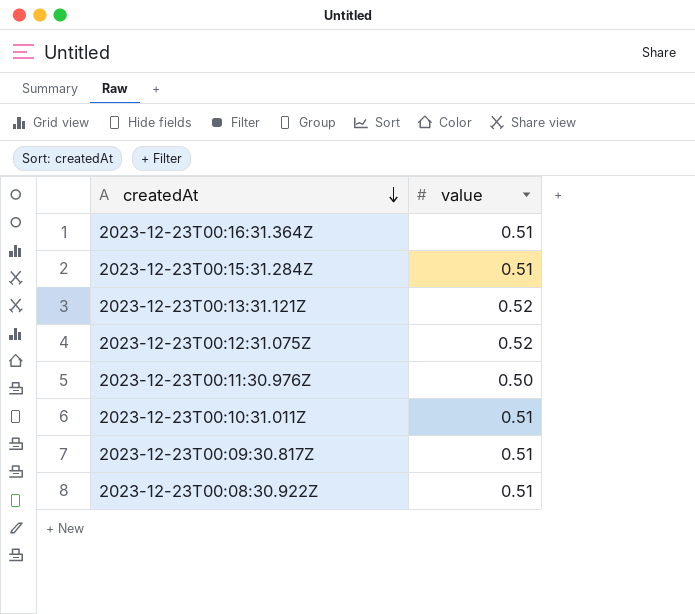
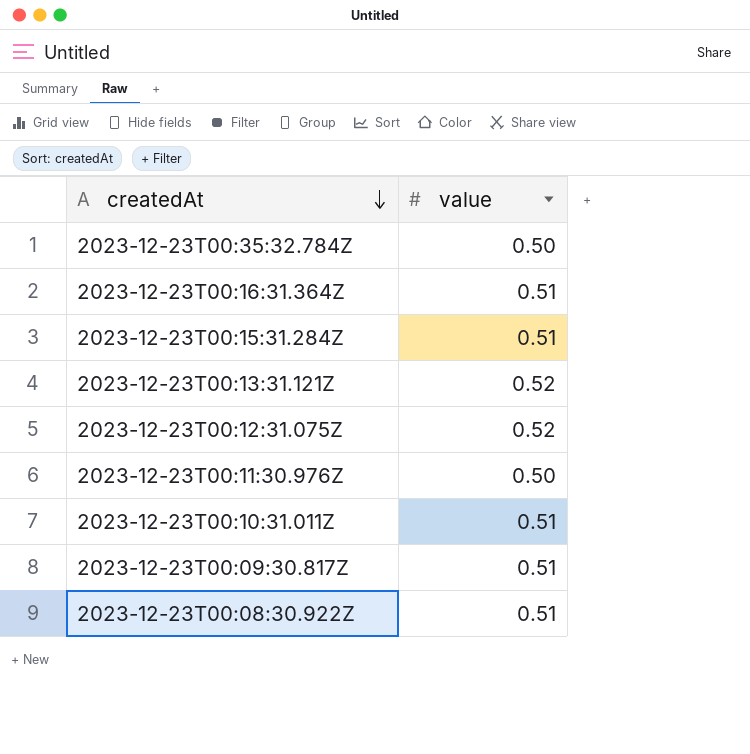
row 2023-12-23T00:35:32.784Z: none -> 0.50

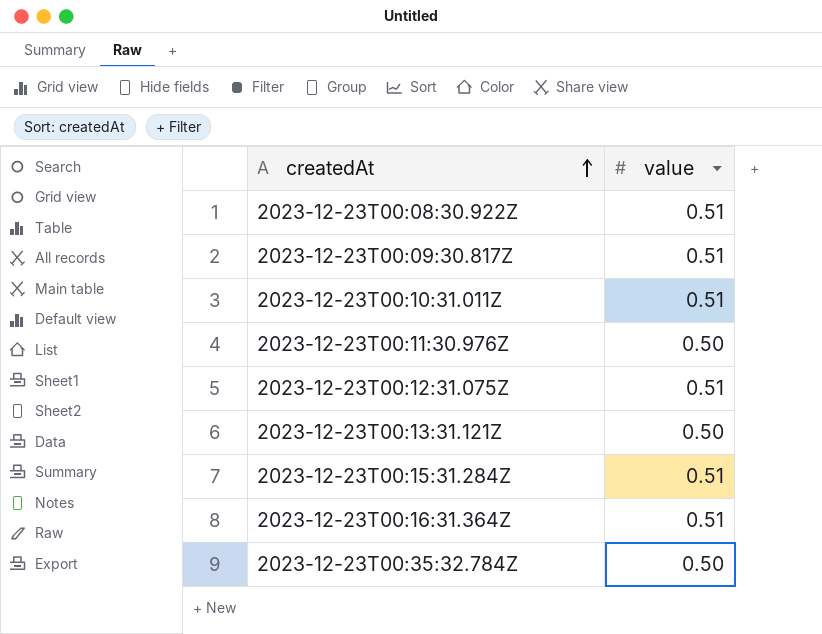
row order: createdAt descending -> createdAt ascending
2023-12-23T00:12:31.075Z | value: 0.52 -> 0.51
2023-12-23T00:13:31.121Z | value: 0.52 -> 0.50

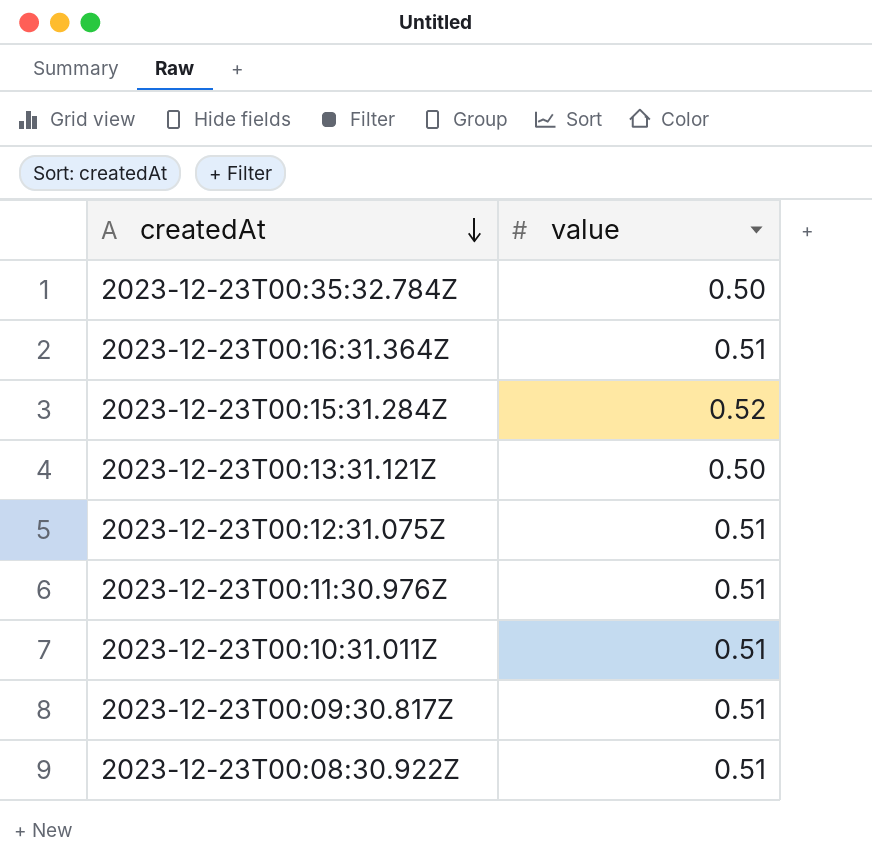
row order: createdAt ascending -> createdAt descending
2023-12-23T00:15:31.284Z | value: 0.51 -> 0.52
2023-12-23T00:11:30.976Z | value: 0.50 -> 0.51

